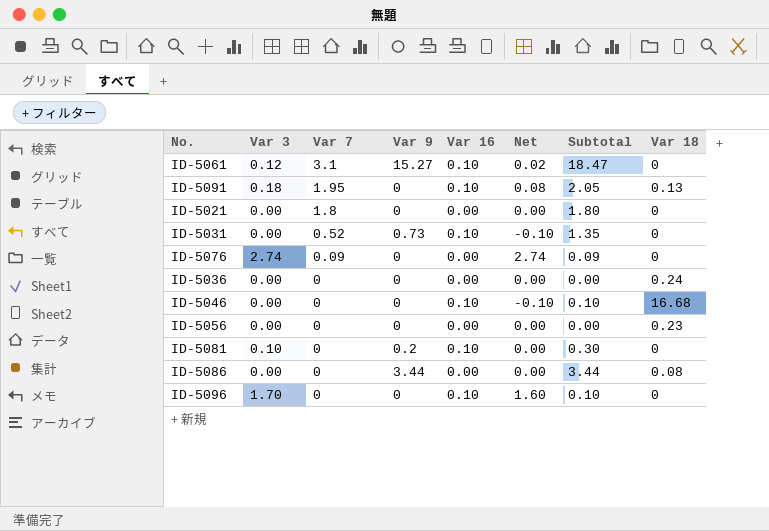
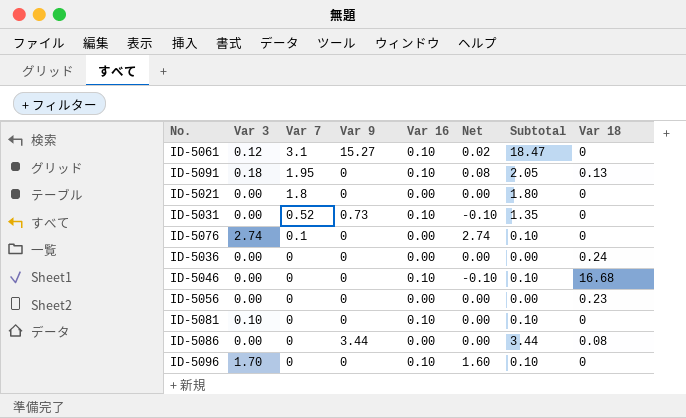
ID-5076 | Var 7: 0.09 -> 0.1
ID-5076 | Subtotal: 0.09 -> 0.10
ID-5081 | Var 9: 0.2 -> 0
ID-5081 | Subtotal: 0.30 -> 0.10

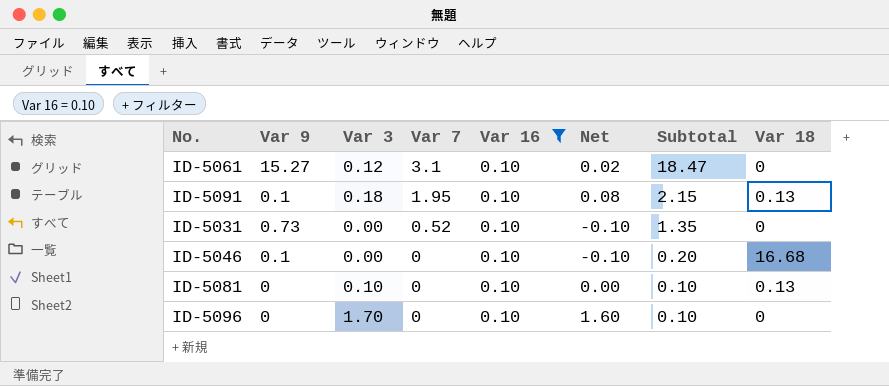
filter: none -> Var 16 = 0.10
column Var 9 | position: 4 -> 2
ID-5091 | Var 9: 0 -> 0.1
ID-5091 | Subtotal: 2.05 -> 2.15
ID-5046 | Var 9: 0 -> 0.1
ID-5046 | Subtotal: 0.10 -> 0.20
ID-5081 | Var 18: 0 -> 0.13

